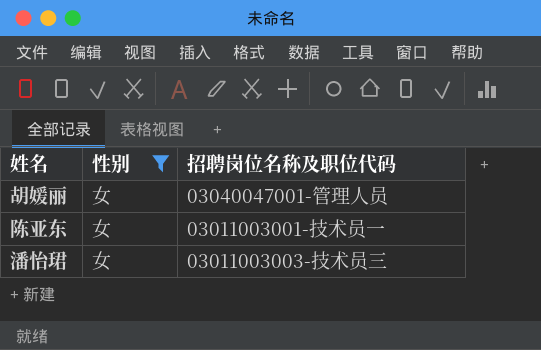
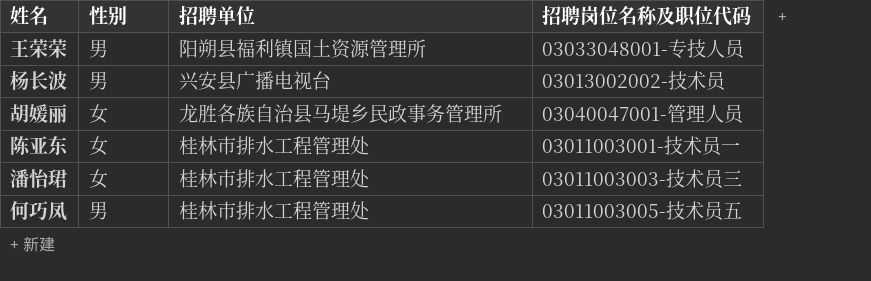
filter: 性别 = 女 -> none
column 招聘单位 | position: none -> 3

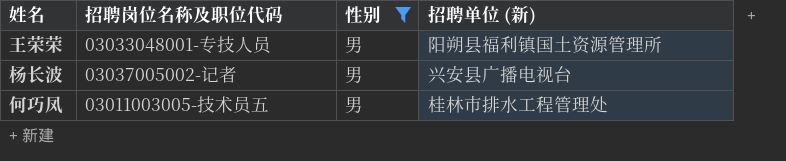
filter: none -> 性别 = 男
column 招聘岗位名称及职位代码 | position: 4 -> 2
column name: 招聘单位 -> 招聘单位 (新)
杨长波 | 招聘岗位名称及职位代码: 03013002002-技术员 -> 03037005002-记者

